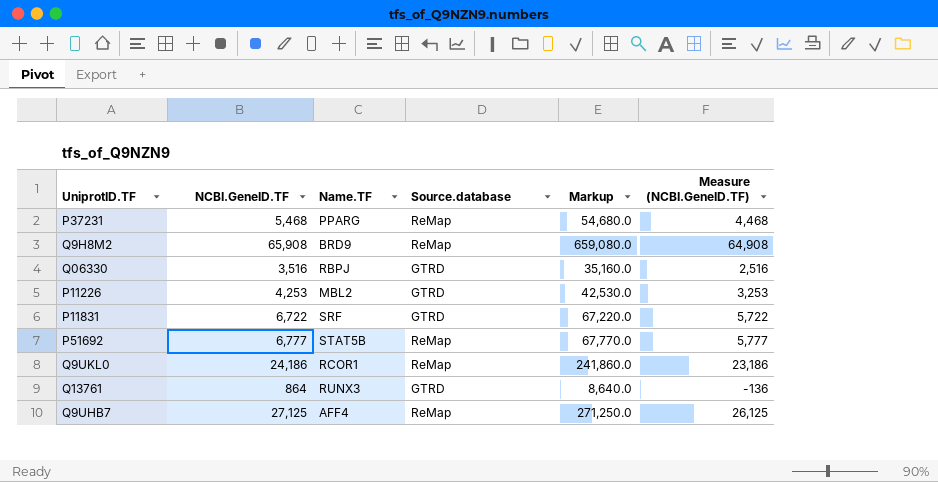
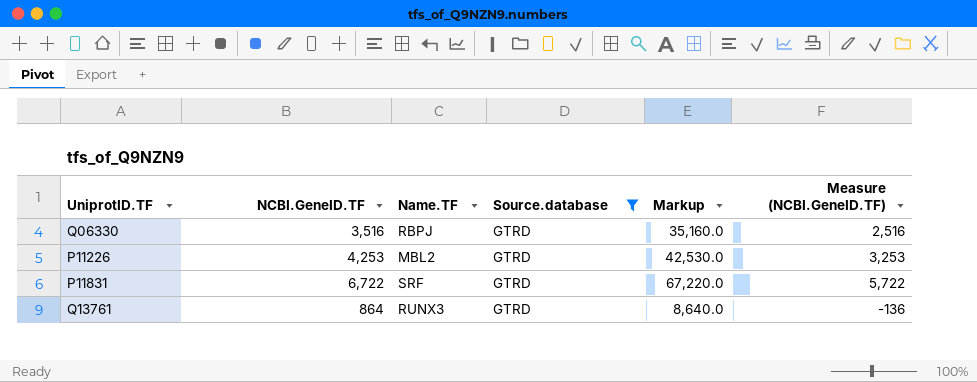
filter: none -> Source.database = GTRD

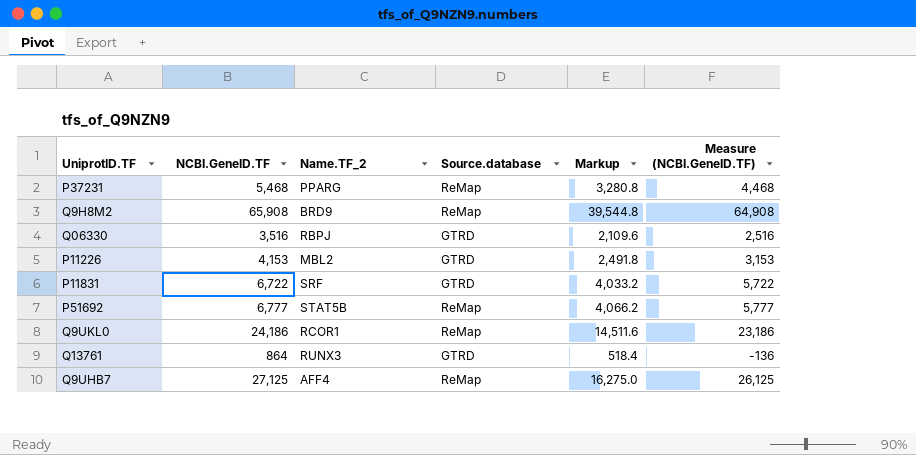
filter: Source.database = GTRD -> none
column name: Name.TF -> Name.TF_2
column Markup | formula: [NCBI.GeneID.TF] * 10 -> [NCBI.GeneID.TF] * 0.6
P11226 | NCBI.GeneID.TF: 4,253 -> 4,153
P11226 | Measure (NCBI.GeneID.TF): 3,253 -> 3,153

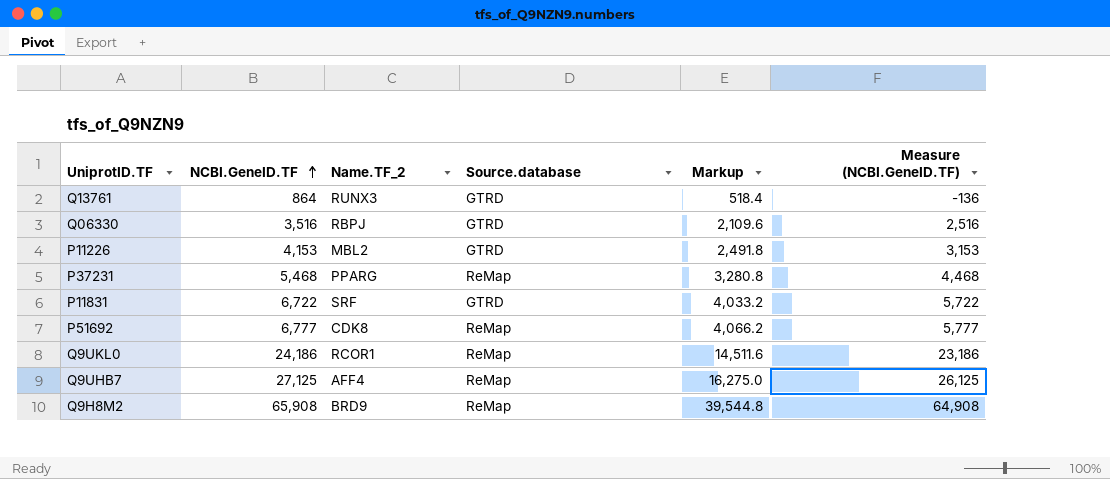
row order: none -> NCBI.GeneID.TF ascending
P51692 | Name.TF_2: STAT5B -> CDK8

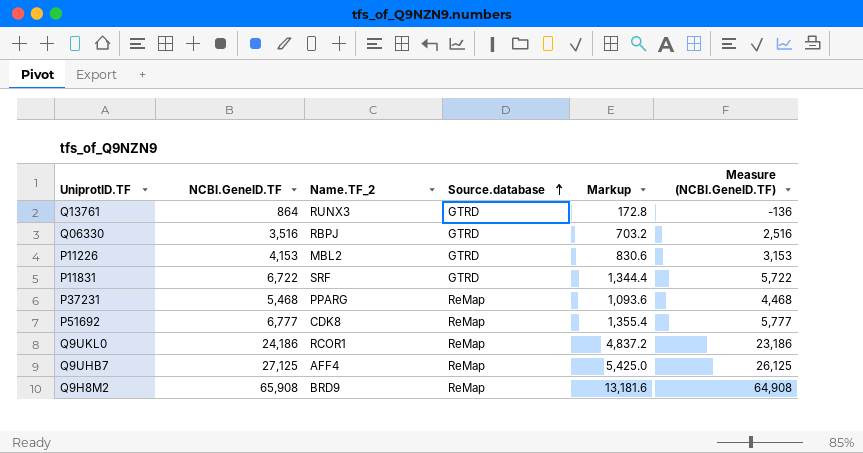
row order: NCBI.GeneID.TF ascending -> Source.database ascending
column Markup | formula: [NCBI.GeneID.TF] * 0.6 -> [NCBI.GeneID.TF] * 0.2

